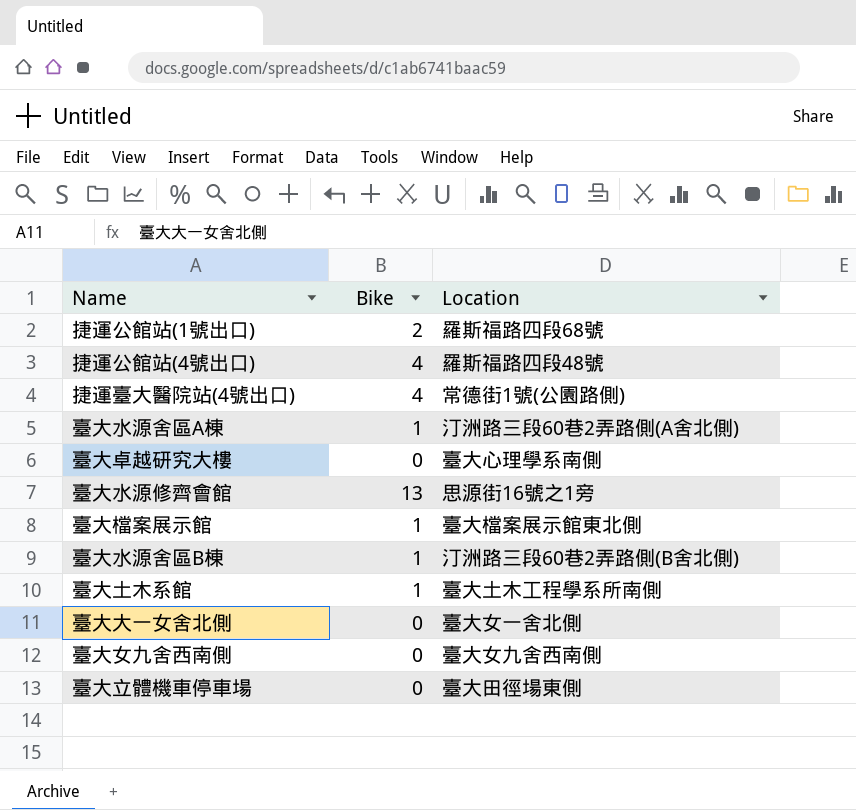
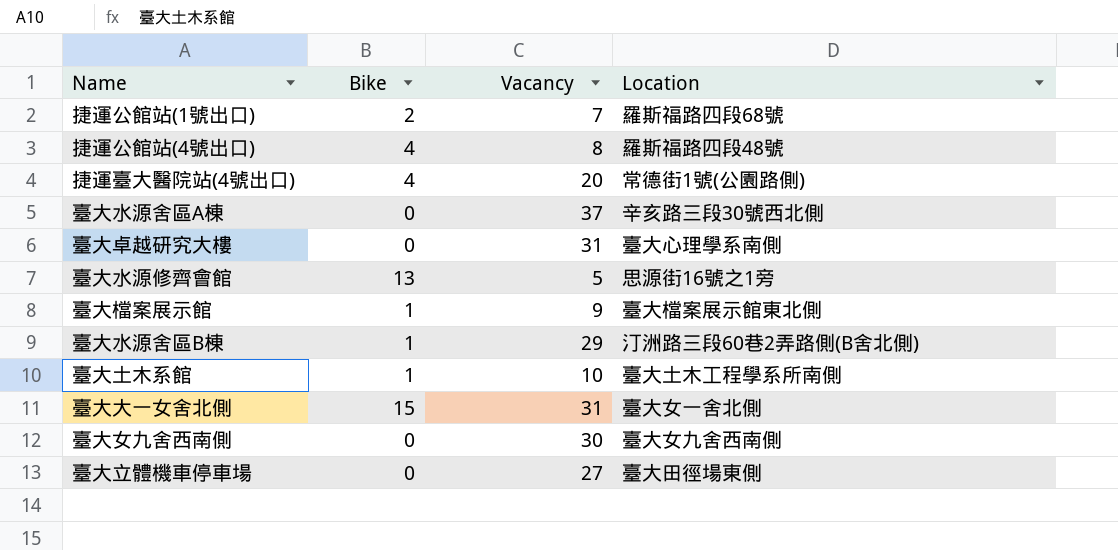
column Vacancy | position: none -> 3
臺大水源舍區A棟 | Bike: 1 -> 0
臺大水源舍區A棟 | Location: 汀洲路三段60巷2弄路側(A舍北側) -> 辛亥路三段30號西北側
臺大大一女舍北側 | Bike: 0 -> 15

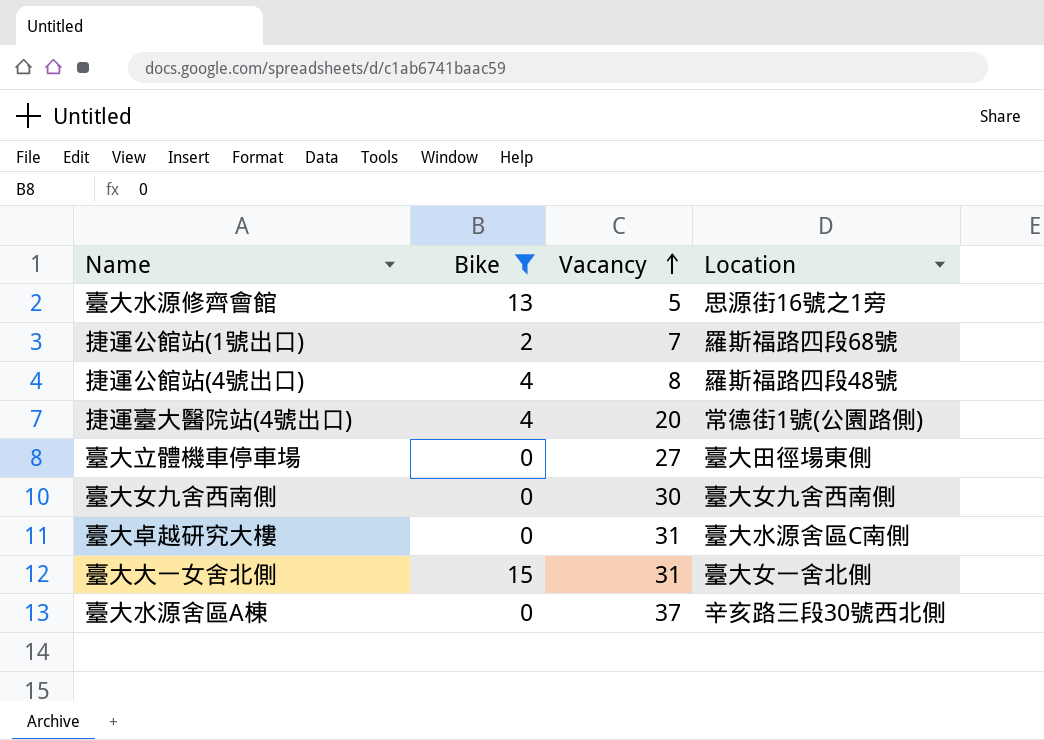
filter: none -> Bike != 1
row order: none -> Vacancy ascending
臺大卓越研究大樓 | Location: 臺大心理學系南側 -> 臺大水源舍區C南側

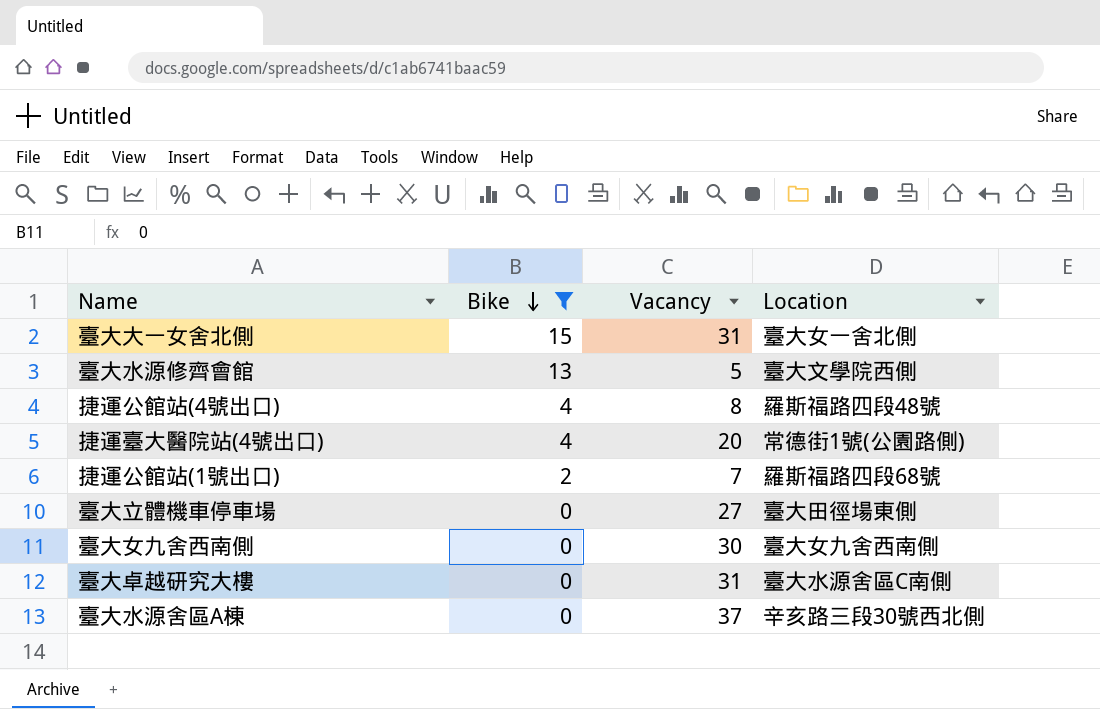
row order: Vacancy ascending -> Bike descending
臺大水源修齊會館 | Location: 思源街16號之1旁 -> 臺大文學院西側

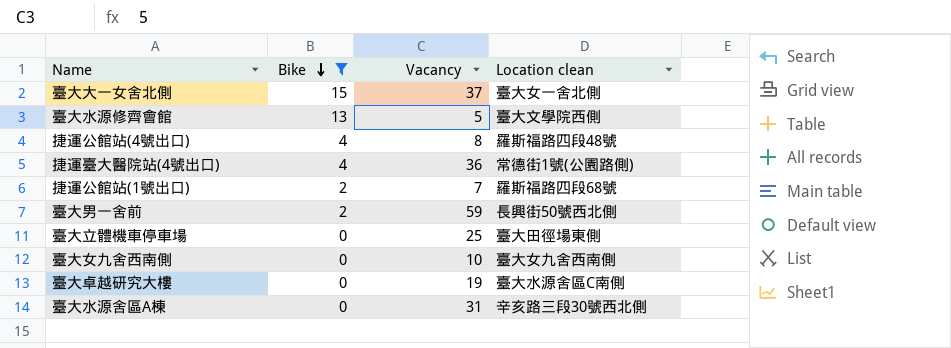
column name: Location -> Location clean
臺大大一女舍北側 | Vacancy: 31 -> 37
捷運臺大醫院站(4號出口) | Vacancy: 20 -> 36
row 臺大男一舍前: none -> 2 | 59 | 長興街50號西北側
臺大立體機車停車場 | Vacancy: 27 -> 25
臺大女九舍西南側 | Vacancy: 30 -> 10
臺大卓越研究大樓 | Vacancy: 31 -> 19
臺大水源舍區A棟 | Vacancy: 37 -> 31

